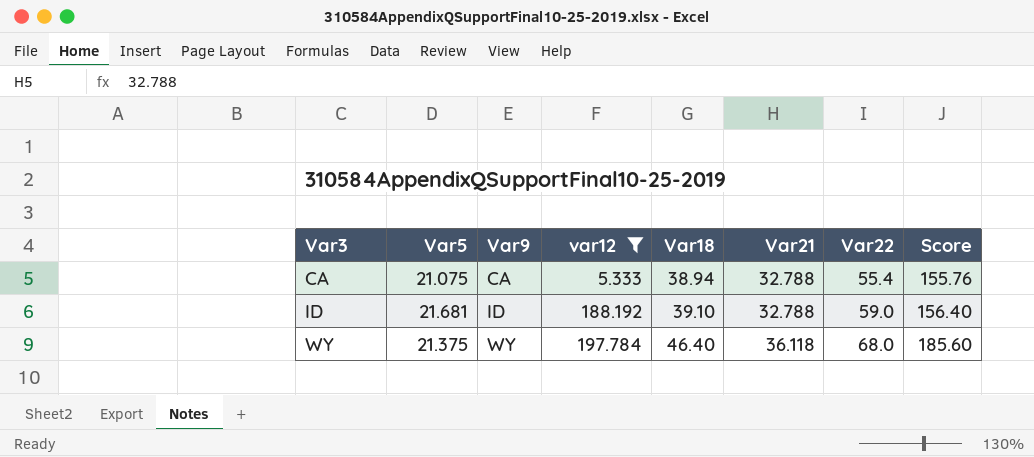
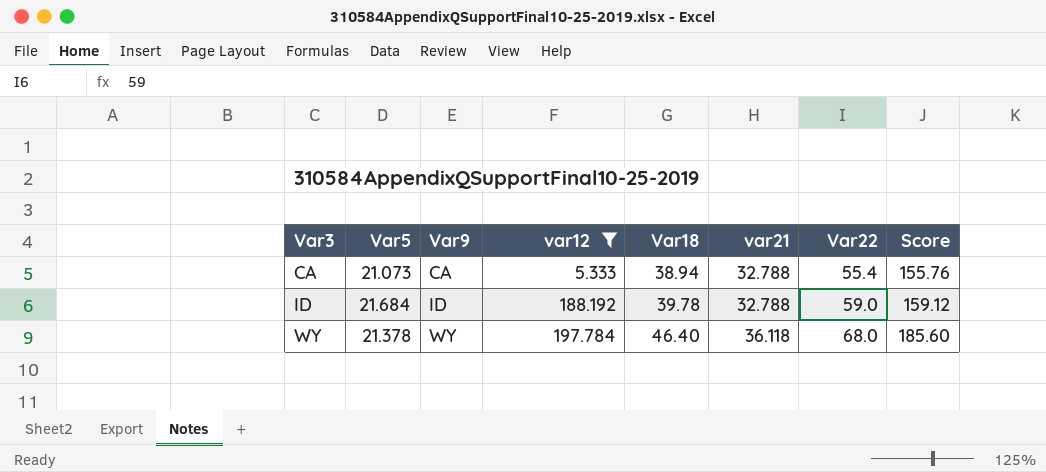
column name: Var21 -> var21
CA | Var5: 21.075 -> 21.073
ID | Var5: 21.681 -> 21.684
ID | Var18: 39.10 -> 39.78
ID | Score: 156.40 -> 159.12
WY | Var5: 21.375 -> 21.378

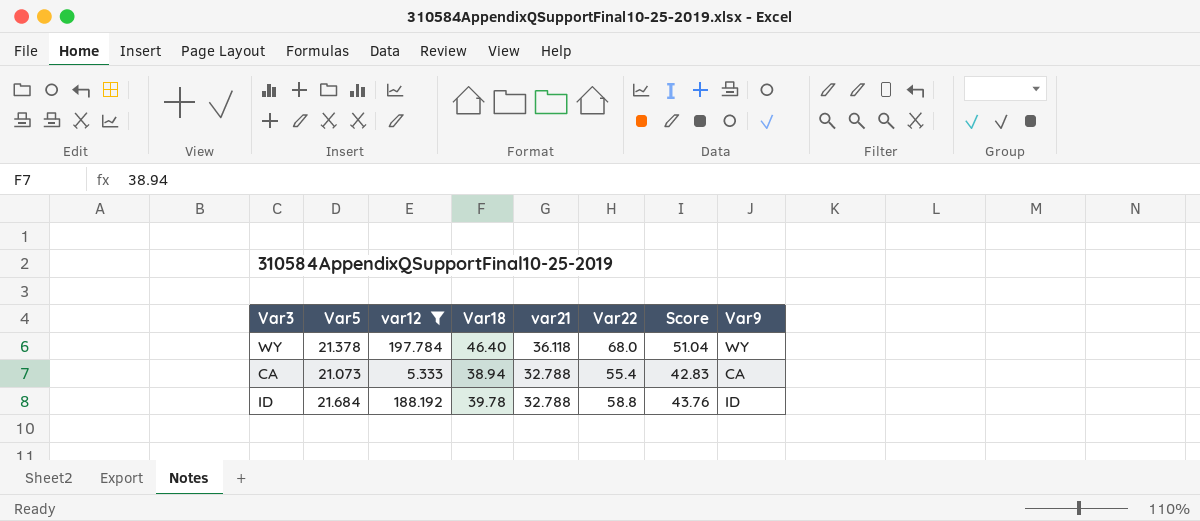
row order: Var3 ascending -> var21 descending
column Score | formula: [Var18] * 4 -> [Var18] * 1.1
column Var9 | position: 3 -> 8
ID | Var22: 59.0 -> 58.8

